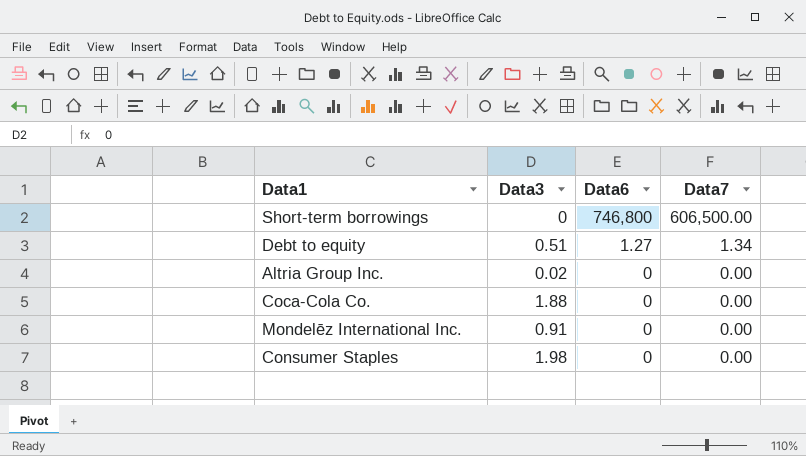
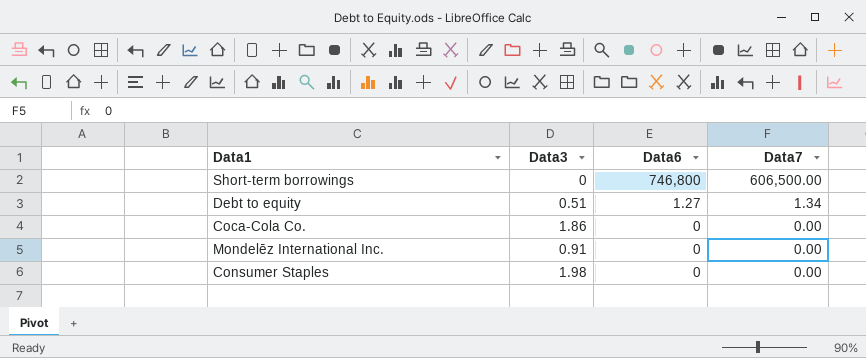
row Altria Group Inc.: 0.02 | 0 | 0.00 -> none
Coca-Cola Co. | Data3: 1.88 -> 1.86

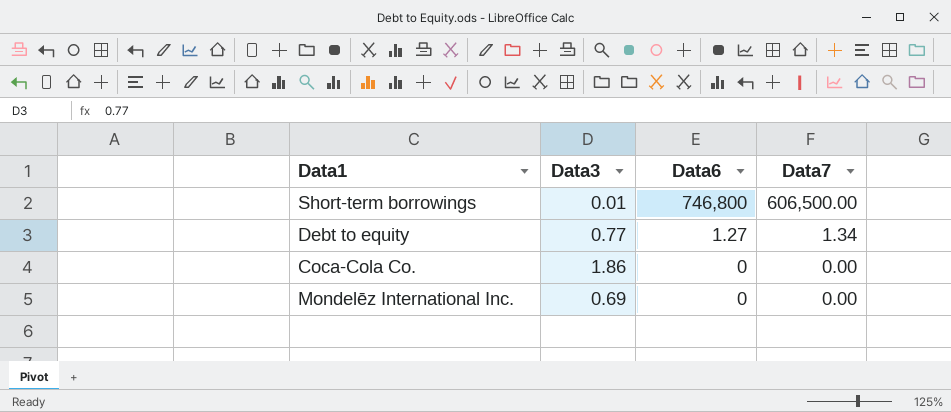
row Consumer Staples: 1.98 | 0 | 0.00 -> none
Short-term borrowings | Data3: 0 -> 0.01
Debt to equity | Data3: 0.51 -> 0.77
Mondelēz International Inc. | Data3: 0.91 -> 0.69

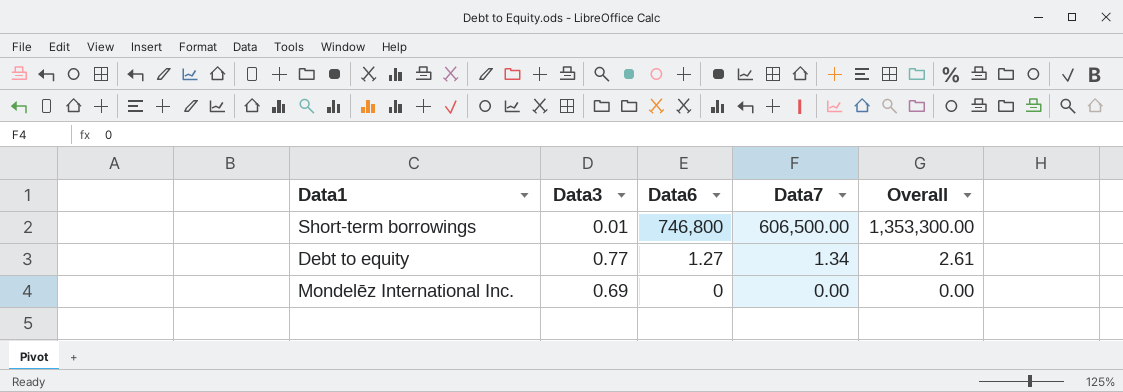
column Overall | formula: none -> [Data6] + [Data7]
row Coca-Cola Co.: 1.86 | 0 | 0.00 -> none

